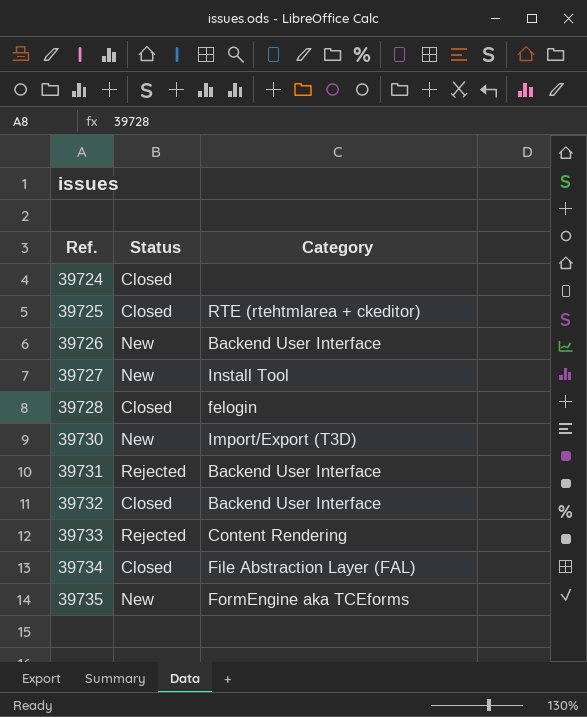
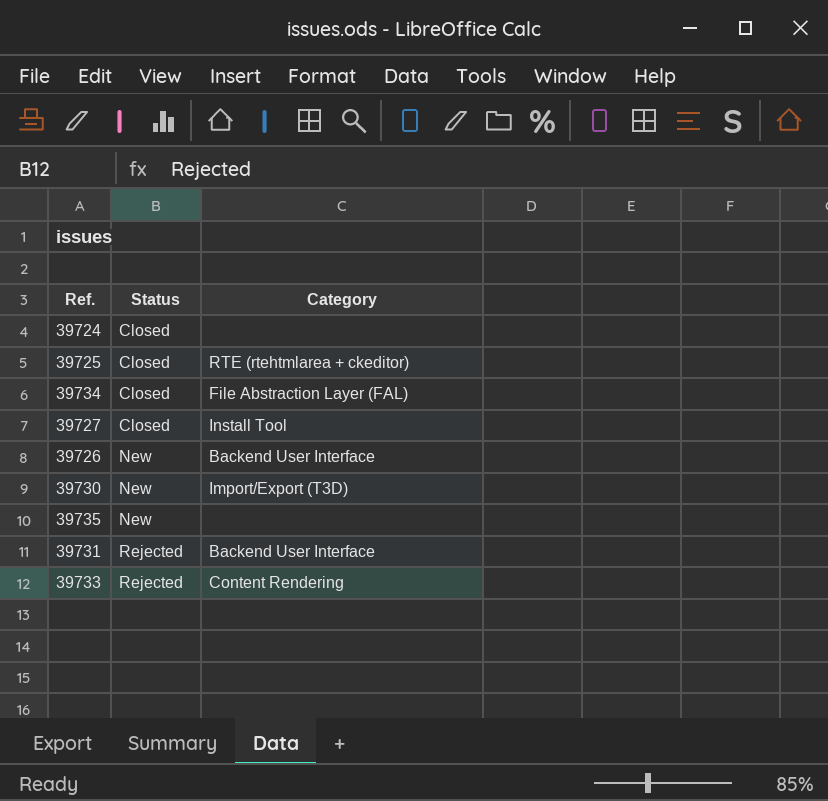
row order: Ref. ascending -> Status ascending
row 39728: Closed | felogin -> none
row 39732: Closed | Backend User Interface -> none
39727 | Status: New -> Closed
39735 | Category: FormEngine aka TCEforms -> none

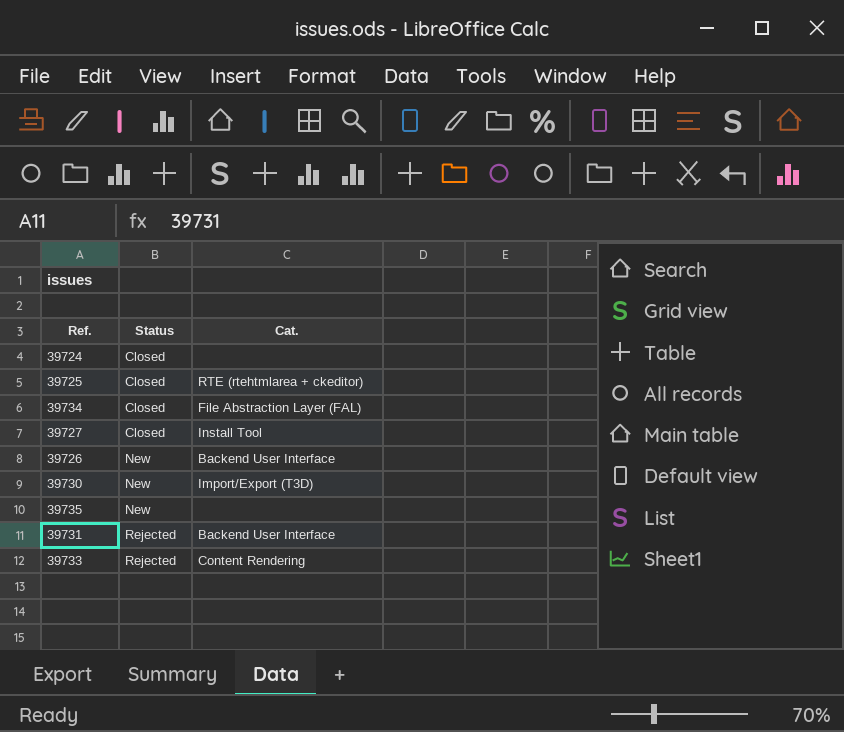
column name: Category -> Cat.

